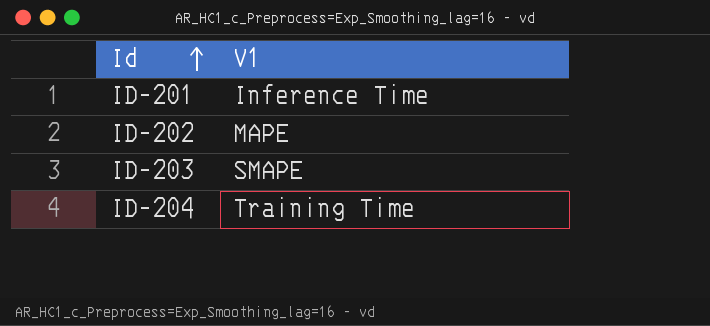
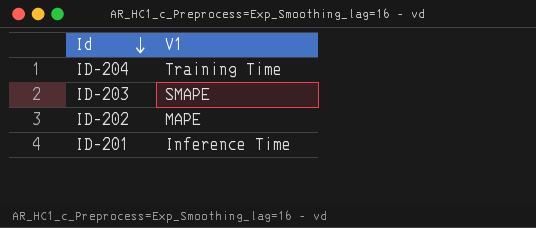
row order: Id ascending -> Id descending

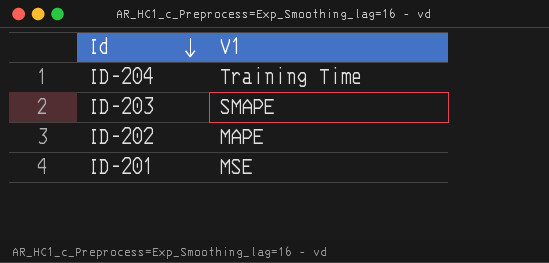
ID-201 | V1: Inference Time -> MSE

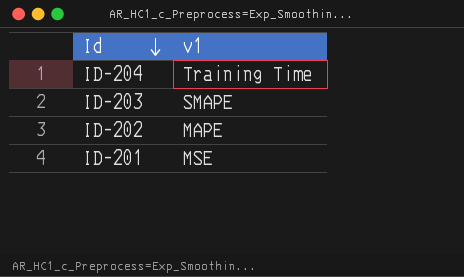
column name: V1 -> v1

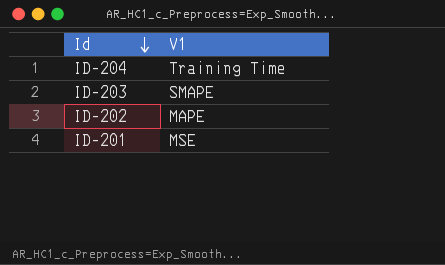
column name: v1 -> V1

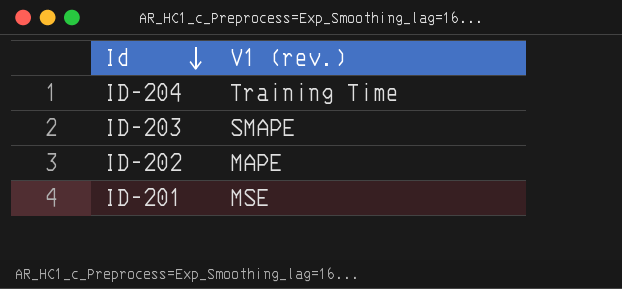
column name: V1 -> V1 (rev.)

